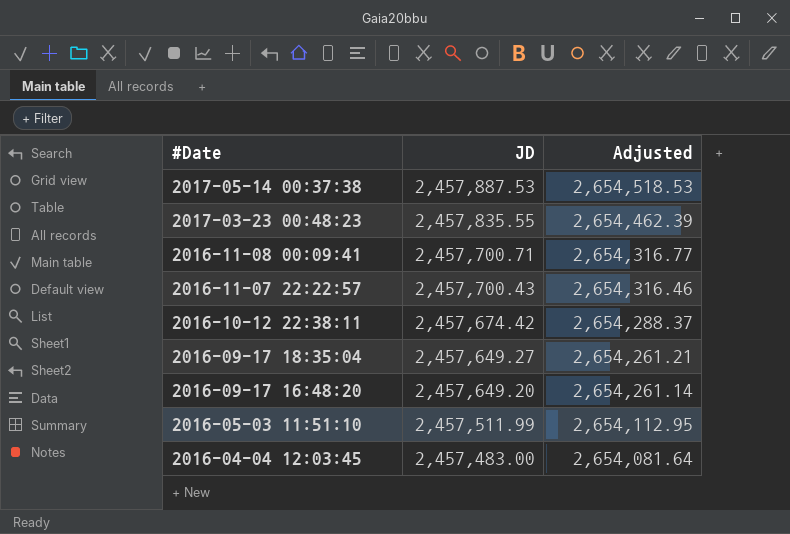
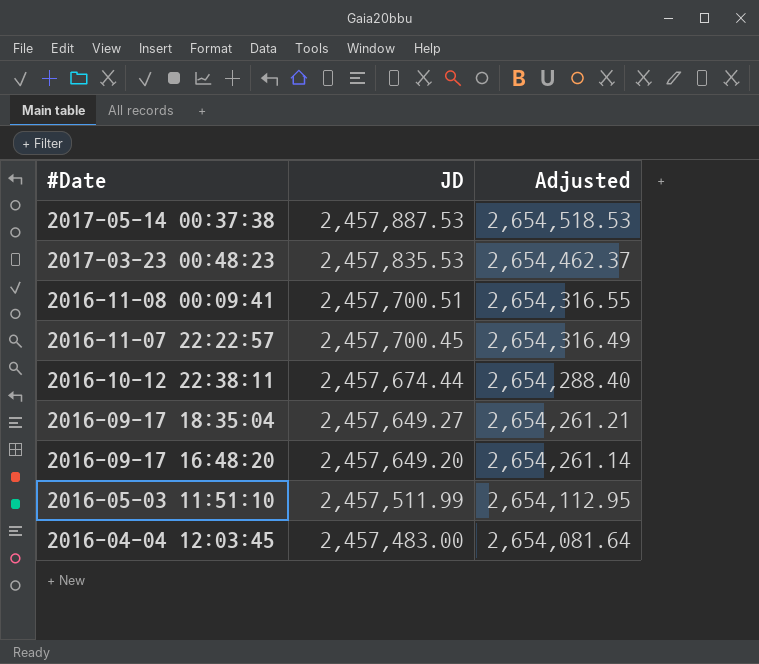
2017-03-23 00:48:23 | JD: 2,457,835.55 -> 2,457,835.53
2017-03-23 00:48:23 | Adjusted: 2,654,462.39 -> 2,654,462.37
2016-11-08 00:09:41 | JD: 2,457,700.71 -> 2,457,700.51
2016-11-08 00:09:41 | Adjusted: 2,654,316.77 -> 2,654,316.55
2016-11-07 22:22:57 | JD: 2,457,700.43 -> 2,457,700.45
2016-11-07 22:22:57 | Adjusted: 2,654,316.46 -> 2,654,316.49
2016-10-12 22:38:11 | JD: 2,457,674.42 -> 2,457,674.44
2016-10-12 22:38:11 | Adjusted: 2,654,288.37 -> 2,654,288.40

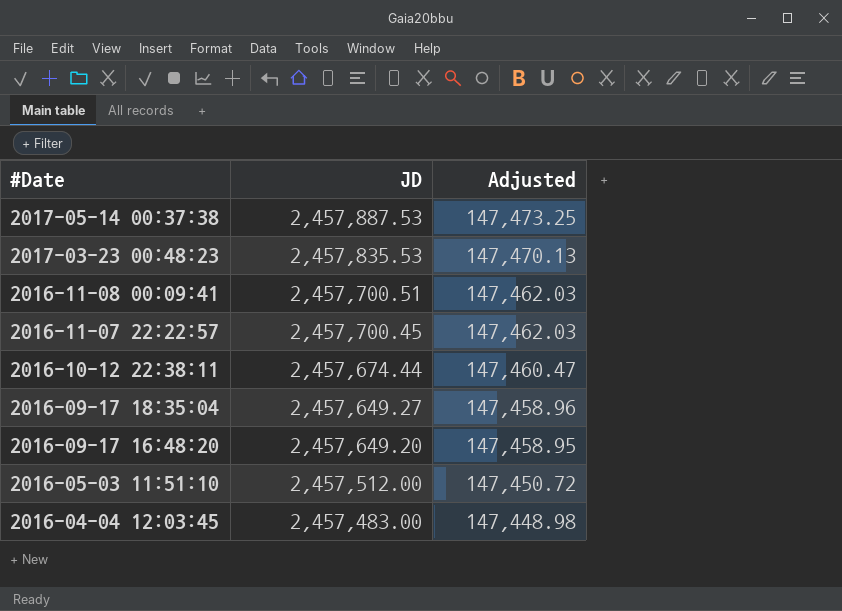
column Adjusted | formula: [JD] * 1.08 -> [JD] * 0.06
2016-05-03 11:51:10 | JD: 2,457,511.99 -> 2,457,512.00

